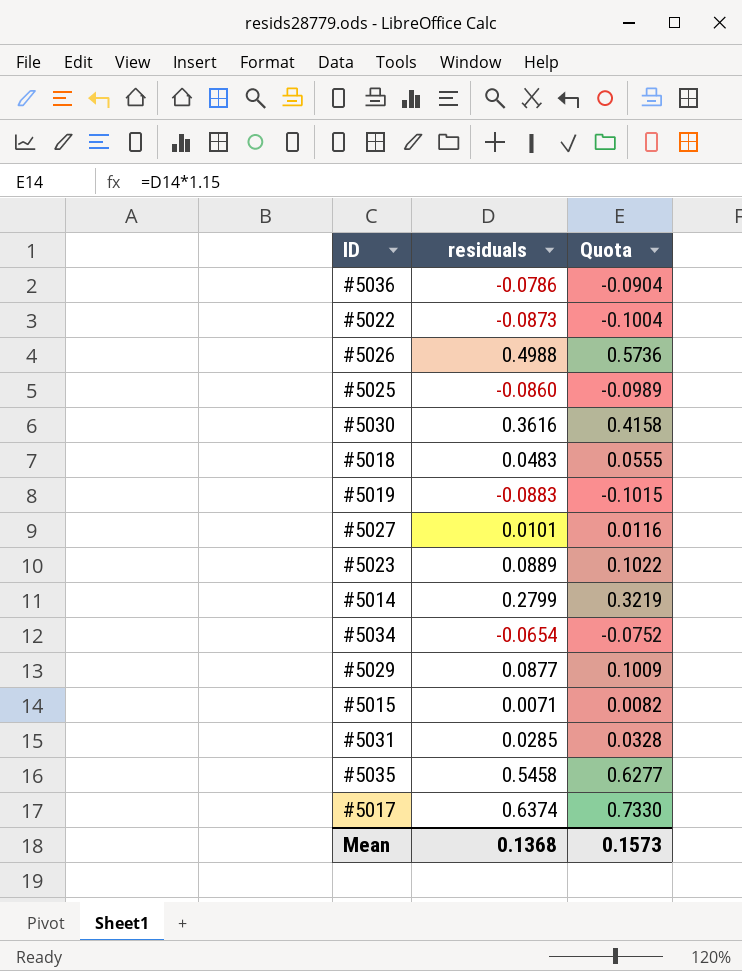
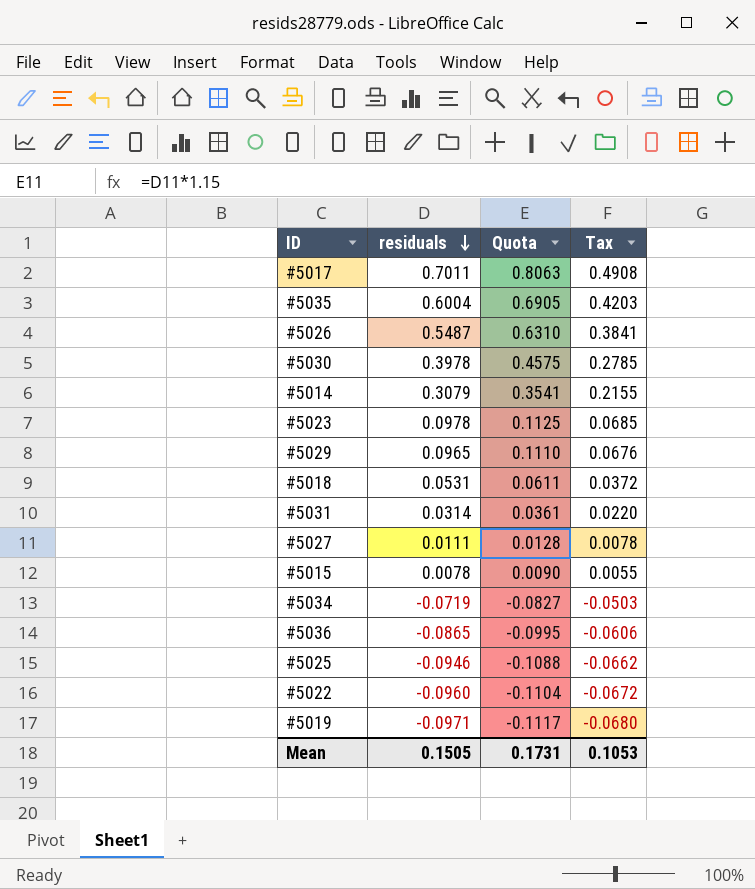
row order: none -> residuals descending
column Tax | formula: none -> [residuals] * 0.7
#5017 | residuals: 0.6374 -> 0.7011
#5017 | Quota: 0.7330 -> 0.8063
#5035 | residuals: 0.5458 -> 0.6004
#5035 | Quota: 0.6277 -> 0.6905
#5026 | residuals: 0.4988 -> 0.5487
#5026 | Quota: 0.5736 -> 0.6310
#5030 | residuals: 0.3616 -> 0.3978
#5030 | Quota: 0.4158 -> 0.4575
#5014 | residuals: 0.2799 -> 0.3079
#5014 | Quota: 0.3219 -> 0.3541
#5023 | residuals: 0.0889 -> 0.0978
#5023 | Quota: 0.1022 -> 0.1125
#5029 | residuals: 0.0877 -> 0.0965
#5029 | Quota: 0.1009 -> 0.1110
#5018 | residuals: 0.0483 -> 0.0531
#5018 | Quota: 0.0555 -> 0.0611
#5031 | residuals: 0.0285 -> 0.0314
#5031 | Quota: 0.0328 -> 0.0361
#5027 | residuals: 0.0101 -> 0.0111
#5027 | Quota: 0.0116 -> 0.0128
#5015 | residuals: 0.0071 -> 0.0078
#5015 | Quota: 0.0082 -> 0.0090
#5034 | residuals: -0.0654 -> -0.0719
#5034 | Quota: -0.0752 -> -0.0827
#5036 | residuals: -0.0786 -> -0.0865
#5036 | Quota: -0.0904 -> -0.0995
#5025 | residuals: -0.0860 -> -0.0946
#5025 | Quota: -0.0989 -> -0.1088
#5022 | residuals: -0.0873 -> -0.0960
#5022 | Quota: -0.1004 -> -0.1104
#5019 | residuals: -0.0883 -> -0.0971
#5019 | Quota: -0.1015 -> -0.1117
Mean | residuals: 0.1368 -> 0.1505
Mean | Quota: 0.1573 -> 0.1731

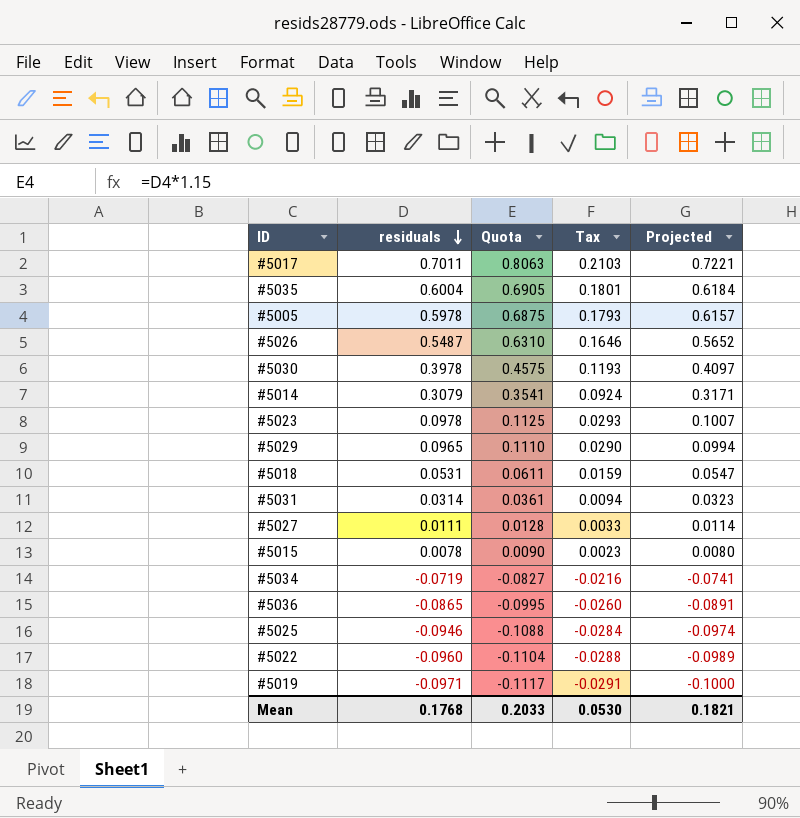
column Tax | formula: [residuals] * 0.7 -> [residuals] * 0.3
column Projected | formula: none -> [residuals] * 1.03
row #5005: none -> 0.5978 | 0.6875 | 0.1793 | 0.6157
Mean | residuals: 0.1505 -> 0.1768
Mean | Quota: 0.1731 -> 0.2033
Mean | Tax: 0.1053 -> 0.0530

